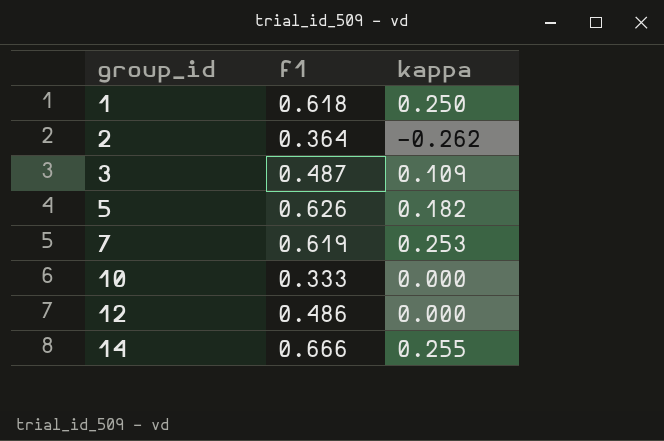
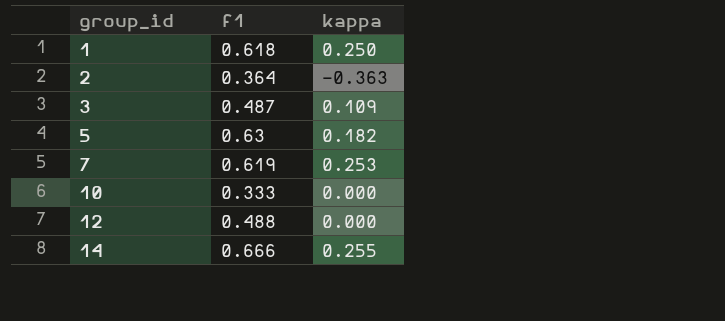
2 | kappa: -0.262 -> -0.363
5 | f1: 0.626 -> 0.63
12 | f1: 0.486 -> 0.488

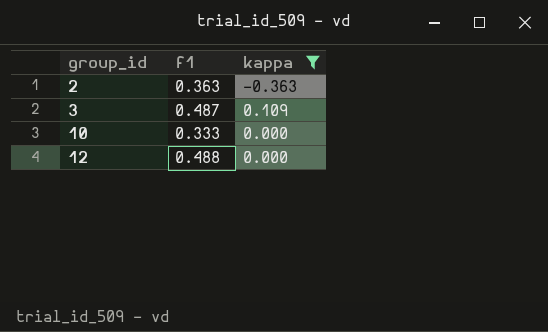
filter: none -> kappa <= 0.109
2 | f1: 0.364 -> 0.363

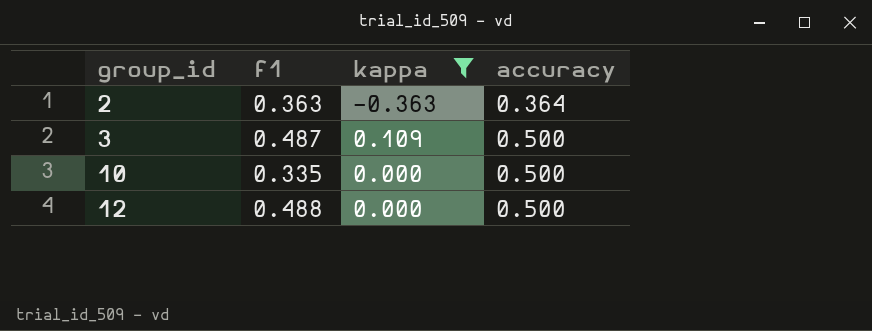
column accuracy | position: none -> 4
10 | f1: 0.333 -> 0.335

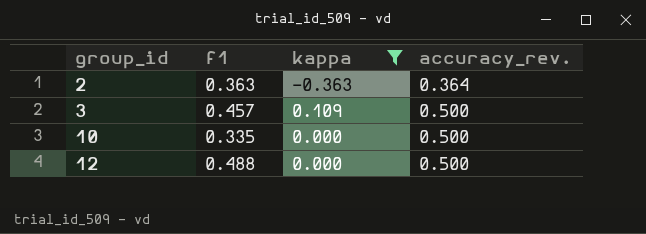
column name: accuracy -> accuracy_rev.
3 | f1: 0.487 -> 0.457

